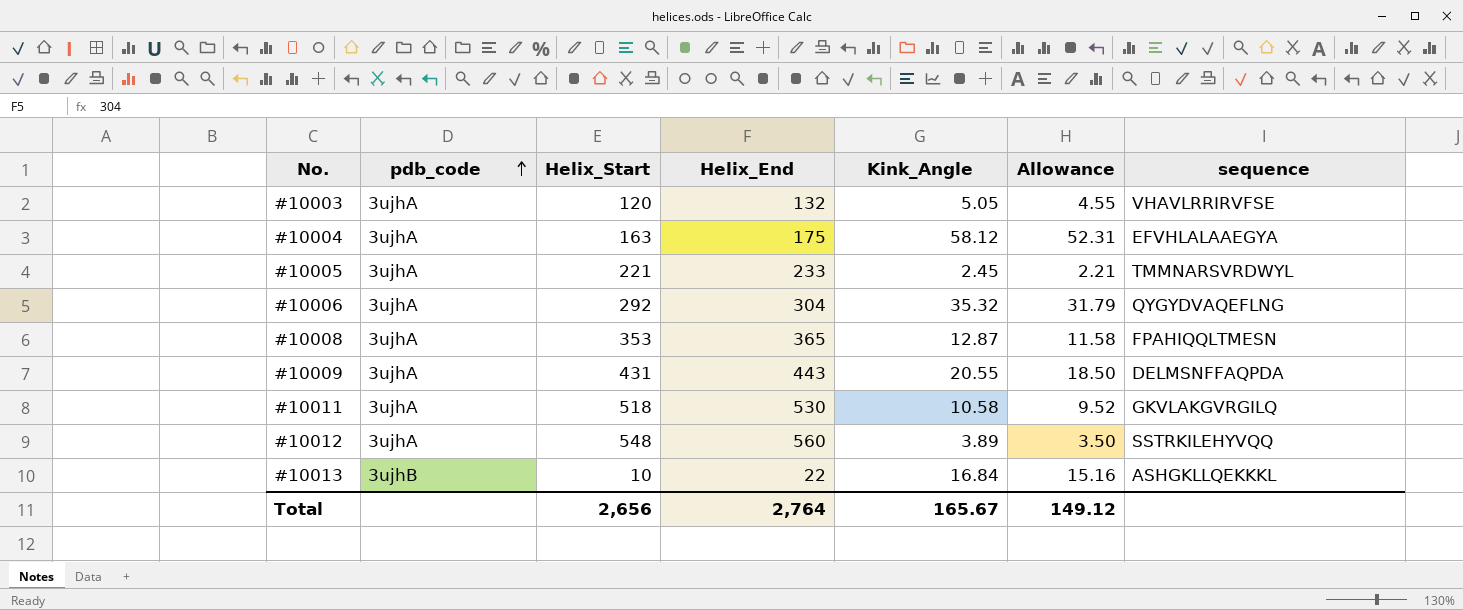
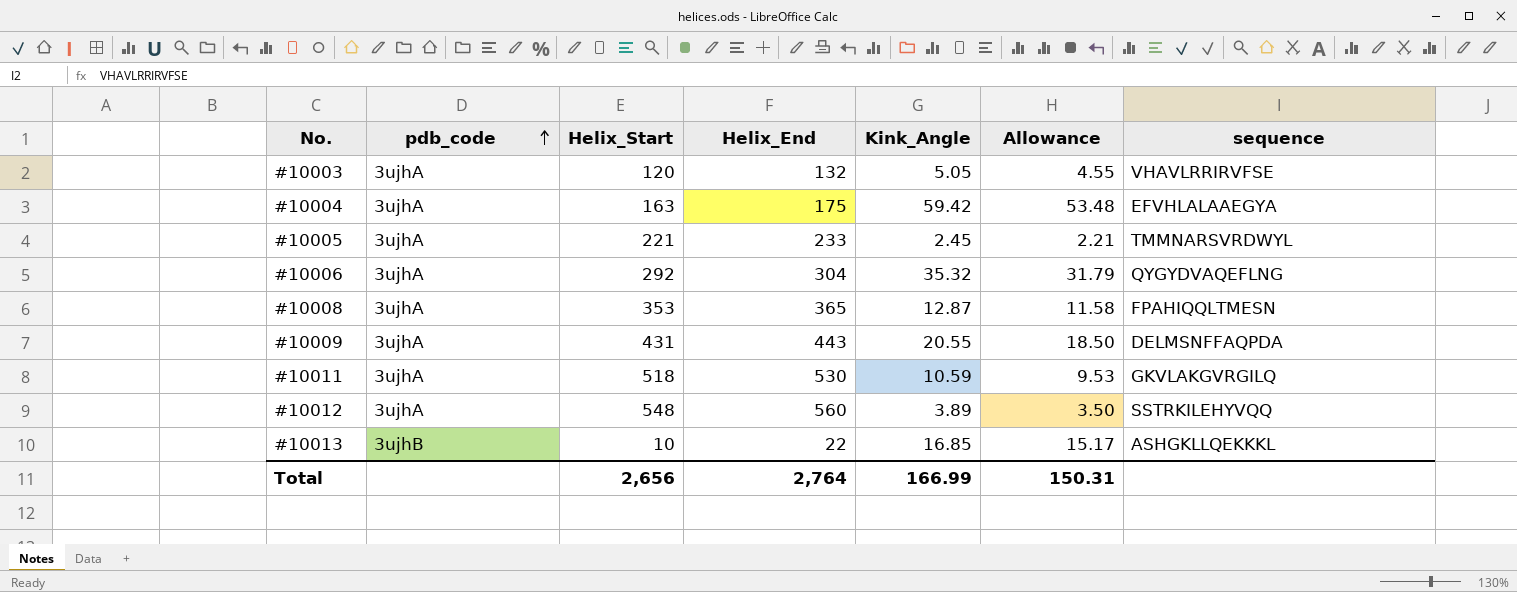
#10004 | Kink_Angle: 58.12 -> 59.42
#10004 | Allowance: 52.31 -> 53.48
#10011 | Kink_Angle: 10.58 -> 10.59
#10011 | Allowance: 9.52 -> 9.53
#10013 | Kink_Angle: 16.84 -> 16.85
#10013 | Allowance: 15.16 -> 15.17
Total | Kink_Angle: 165.67 -> 166.99
Total | Allowance: 149.12 -> 150.31

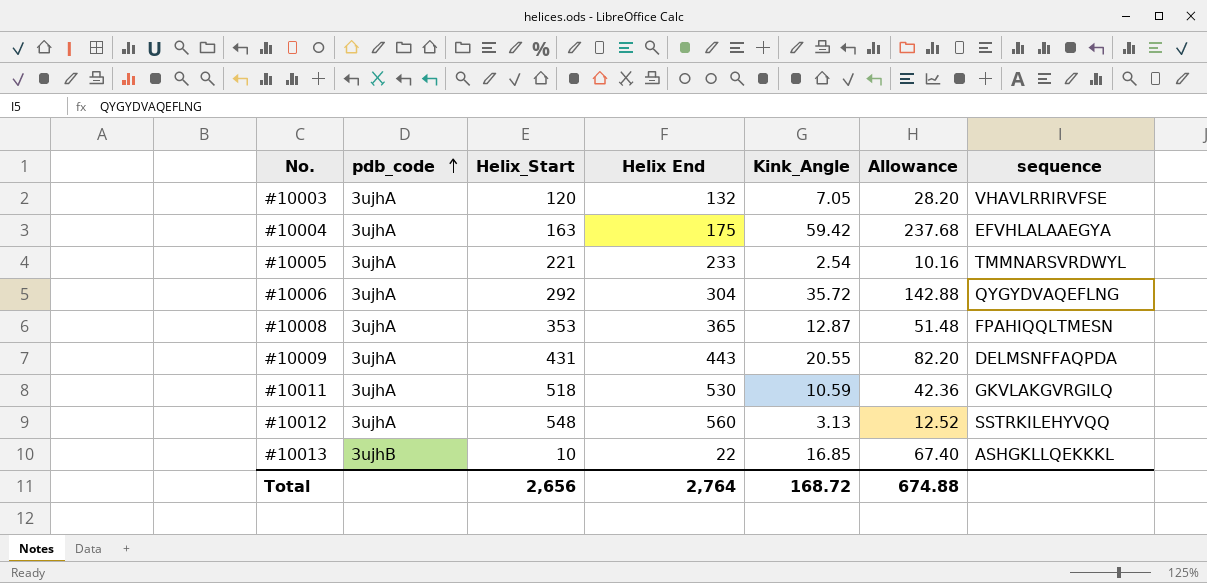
column name: Helix_End -> Helix End
column Allowance | formula: [Kink_Angle] * 0.9 -> [Kink_Angle] * 4
#10003 | Kink_Angle: 5.05 -> 7.05
#10005 | Kink_Angle: 2.45 -> 2.54
#10006 | Kink_Angle: 35.32 -> 35.72
#10012 | Kink_Angle: 3.89 -> 3.13
Total | Kink_Angle: 166.99 -> 168.72
Total | Allowance: 150.31 -> 674.88

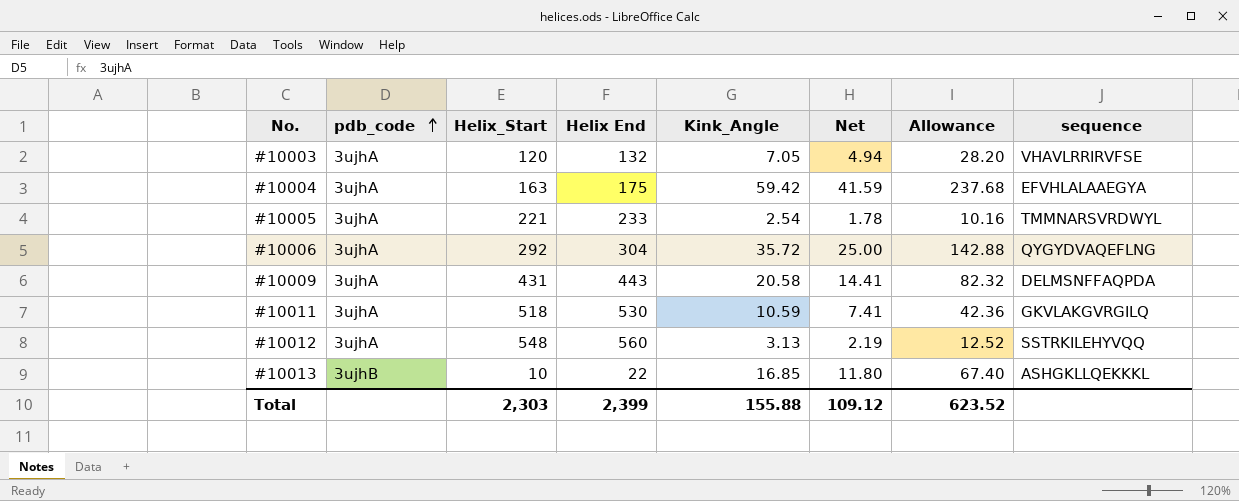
column Net | formula: none -> [Kink_Angle] * 0.7
row #10008: 3ujhA | 353 | 365 | 12.87 | 51.48 | FPAHIQQLTMESN -> none
#10009 | Kink_Angle: 20.55 -> 20.58
#10009 | Allowance: 82.20 -> 82.32
Total | Helix_Start: 2,656 -> 2,303
Total | Helix End: 2,764 -> 2,399
Total | Kink_Angle: 168.72 -> 155.88
Total | Allowance: 674.88 -> 623.52

